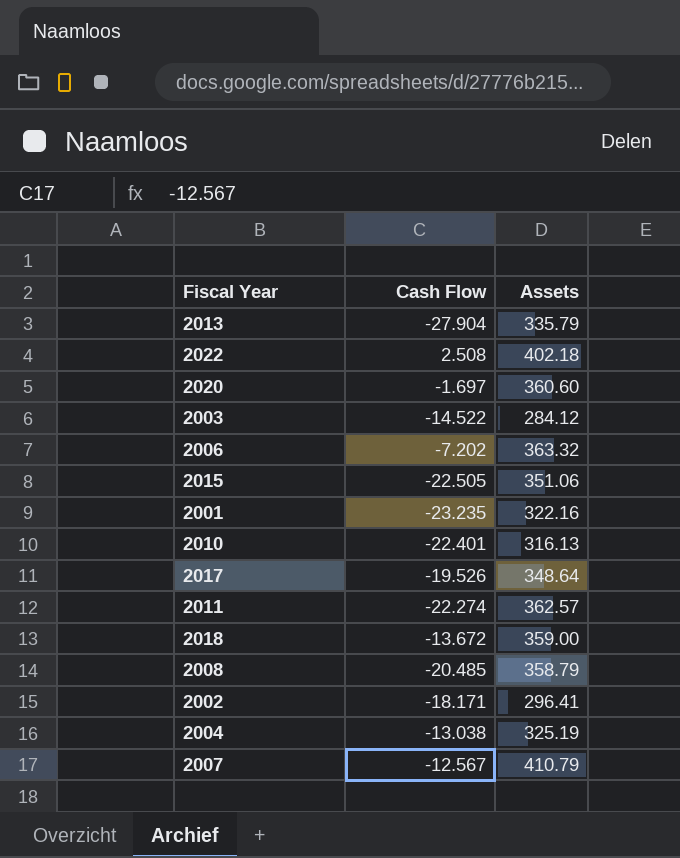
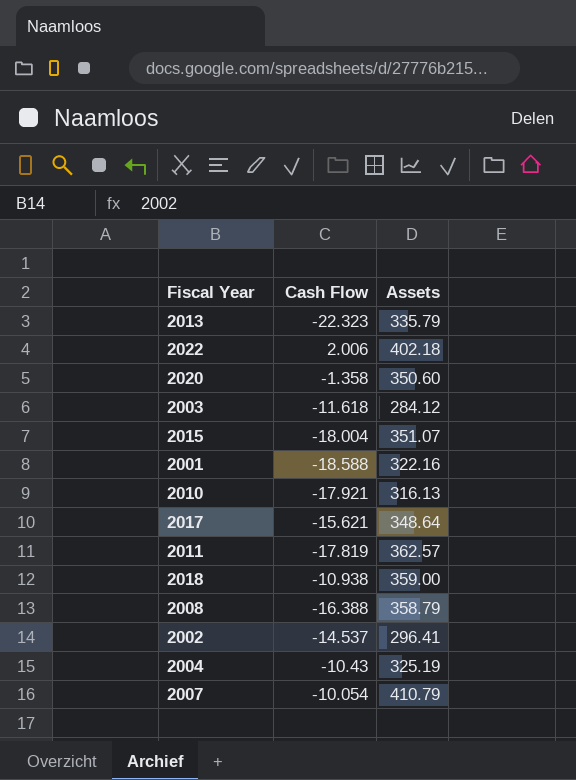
row 2006: -7.202 | 363.32 -> none
2013 | Cash Flow: -27.904 -> -22.323
2022 | Cash Flow: 2.508 -> 2.006
2020 | Cash Flow: -1.697 -> -1.358
2020 | Assets: 360.60 -> 350.60
2003 | Cash Flow: -14.522 -> -11.618
2015 | Cash Flow: -22.505 -> -18.004
2015 | Assets: 351.06 -> 351.07
2001 | Cash Flow: -23.235 -> -18.588
2010 | Cash Flow: -22.401 -> -17.921
2017 | Cash Flow: -19.526 -> -15.621
2011 | Cash Flow: -22.274 -> -17.819
2018 | Cash Flow: -13.672 -> -10.938
2008 | Cash Flow: -20.485 -> -16.388
2002 | Cash Flow: -18.171 -> -14.537
2004 | Cash Flow: -13.038 -> -10.43
2007 | Cash Flow: -12.567 -> -10.054

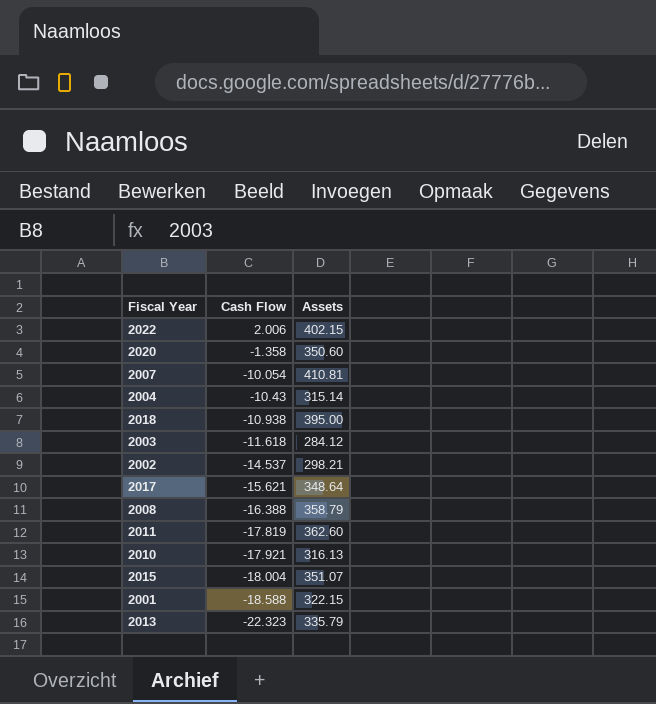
row order: none -> Cash Flow descending
2022 | Assets: 402.18 -> 402.15
2007 | Assets: 410.79 -> 410.81
2004 | Assets: 325.19 -> 315.14
2018 | Assets: 359.00 -> 395.00
2002 | Assets: 296.41 -> 298.21
2011 | Assets: 362.57 -> 362.60
2001 | Assets: 322.16 -> 322.15

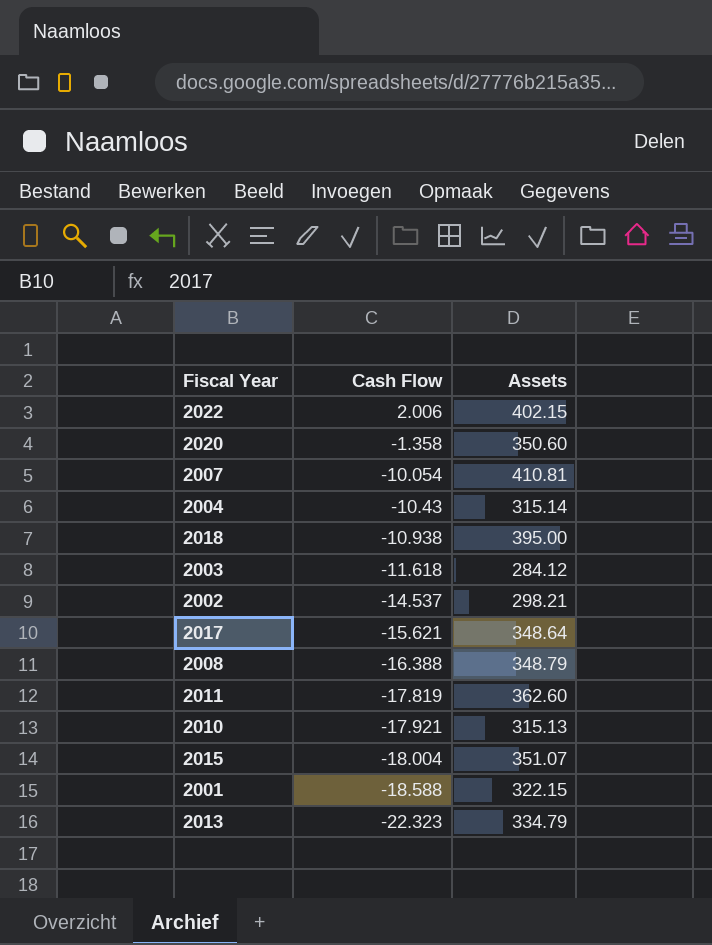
2008 | Assets: 358.79 -> 348.79
2010 | Assets: 316.13 -> 315.13
2013 | Assets: 335.79 -> 334.79

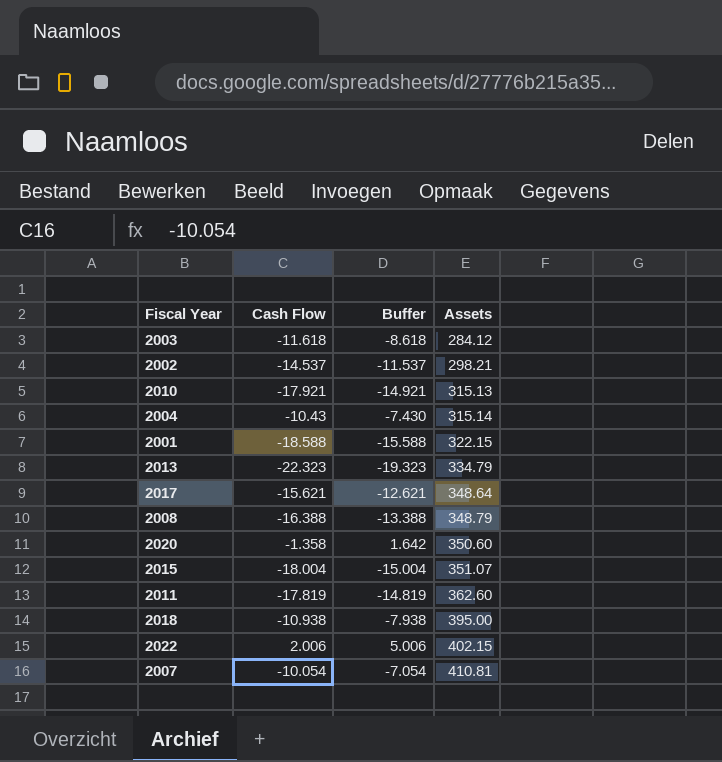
row order: Cash Flow descending -> Assets ascending
column Buffer | formula: none -> [Cash Flow] + 3

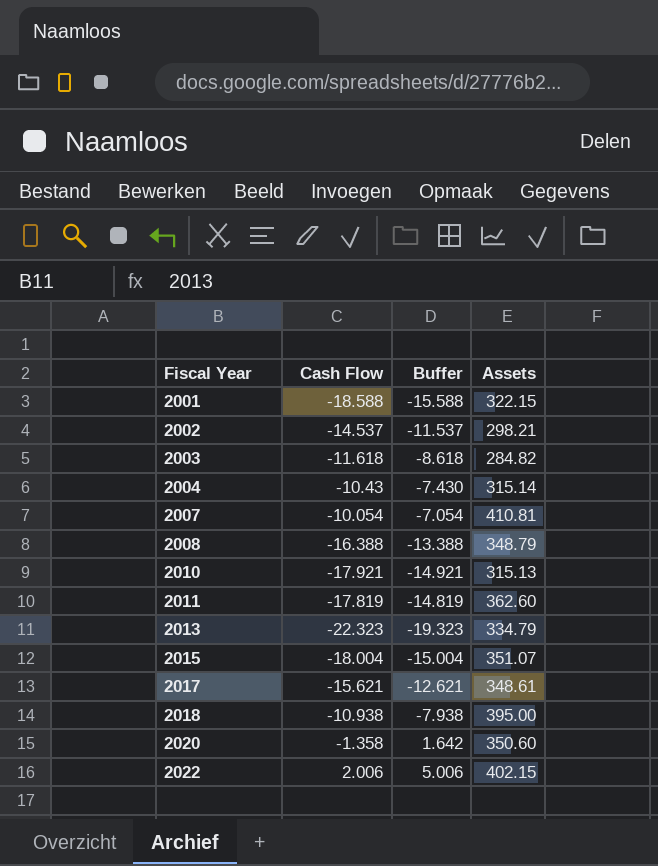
row order: Assets ascending -> Fiscal Year ascending
2003 | Assets: 284.12 -> 284.82
2017 | Assets: 348.64 -> 348.61

